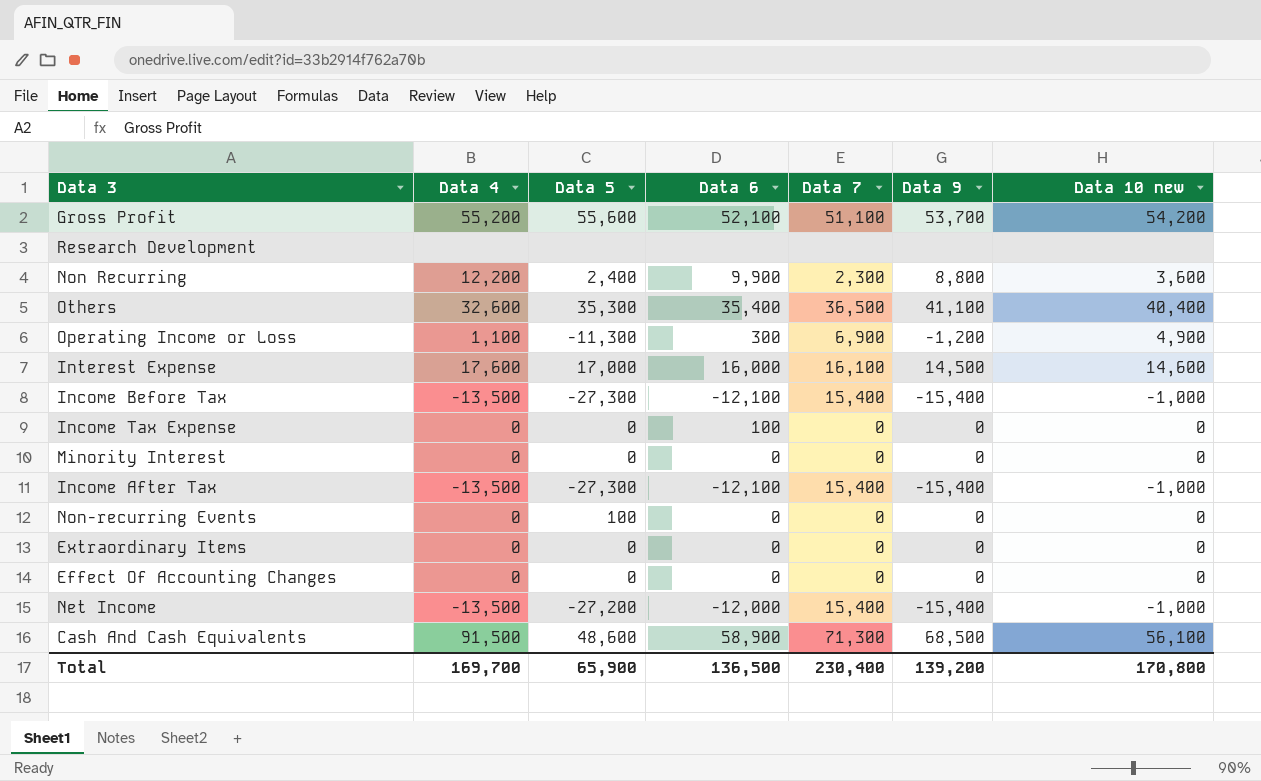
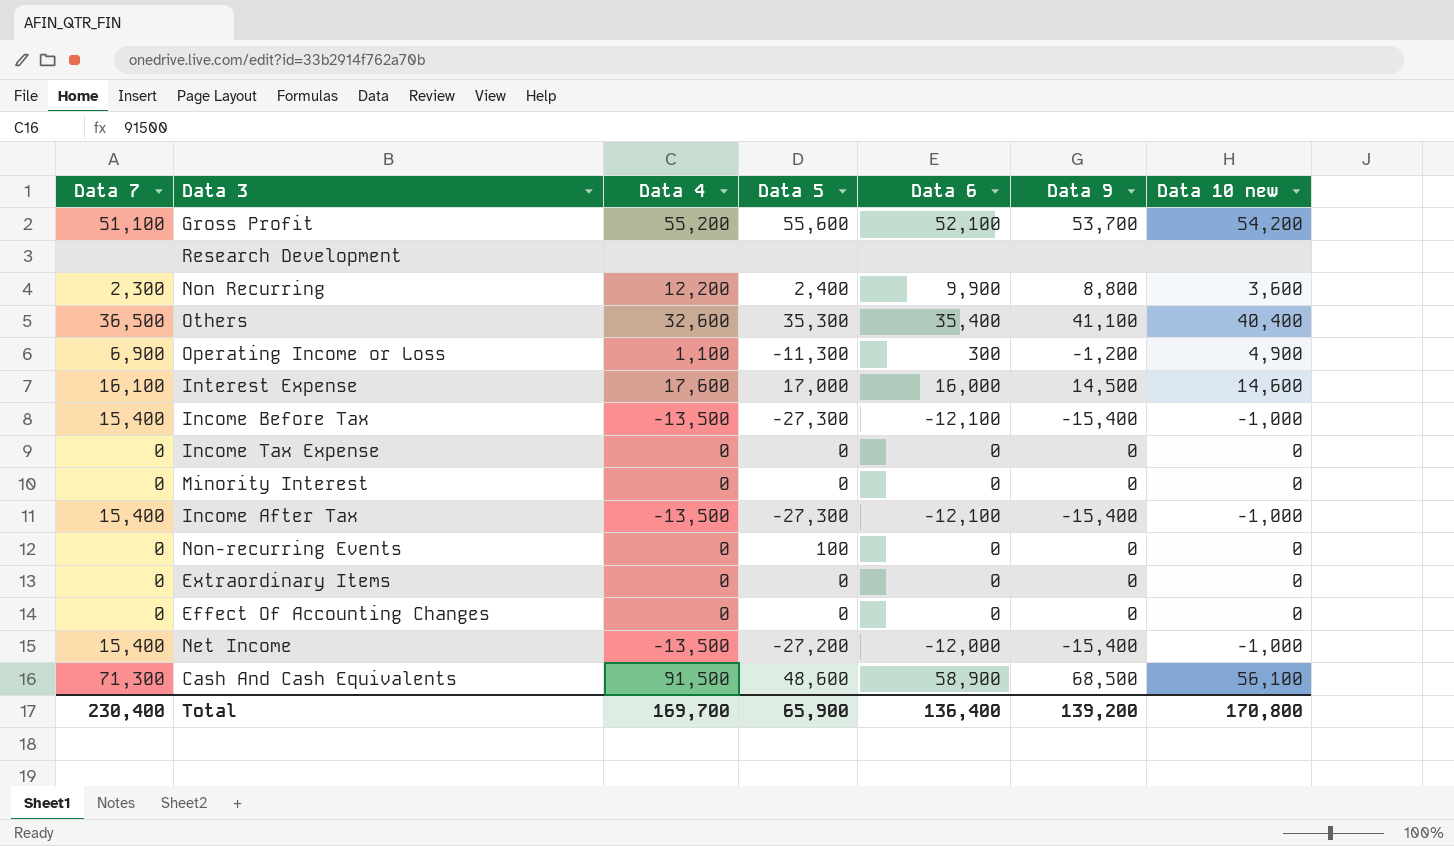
column Data 7 | position: 5 -> 1
Income Tax Expense | Data 6: 100 -> 0
Total | Data 6: 136,500 -> 136,400

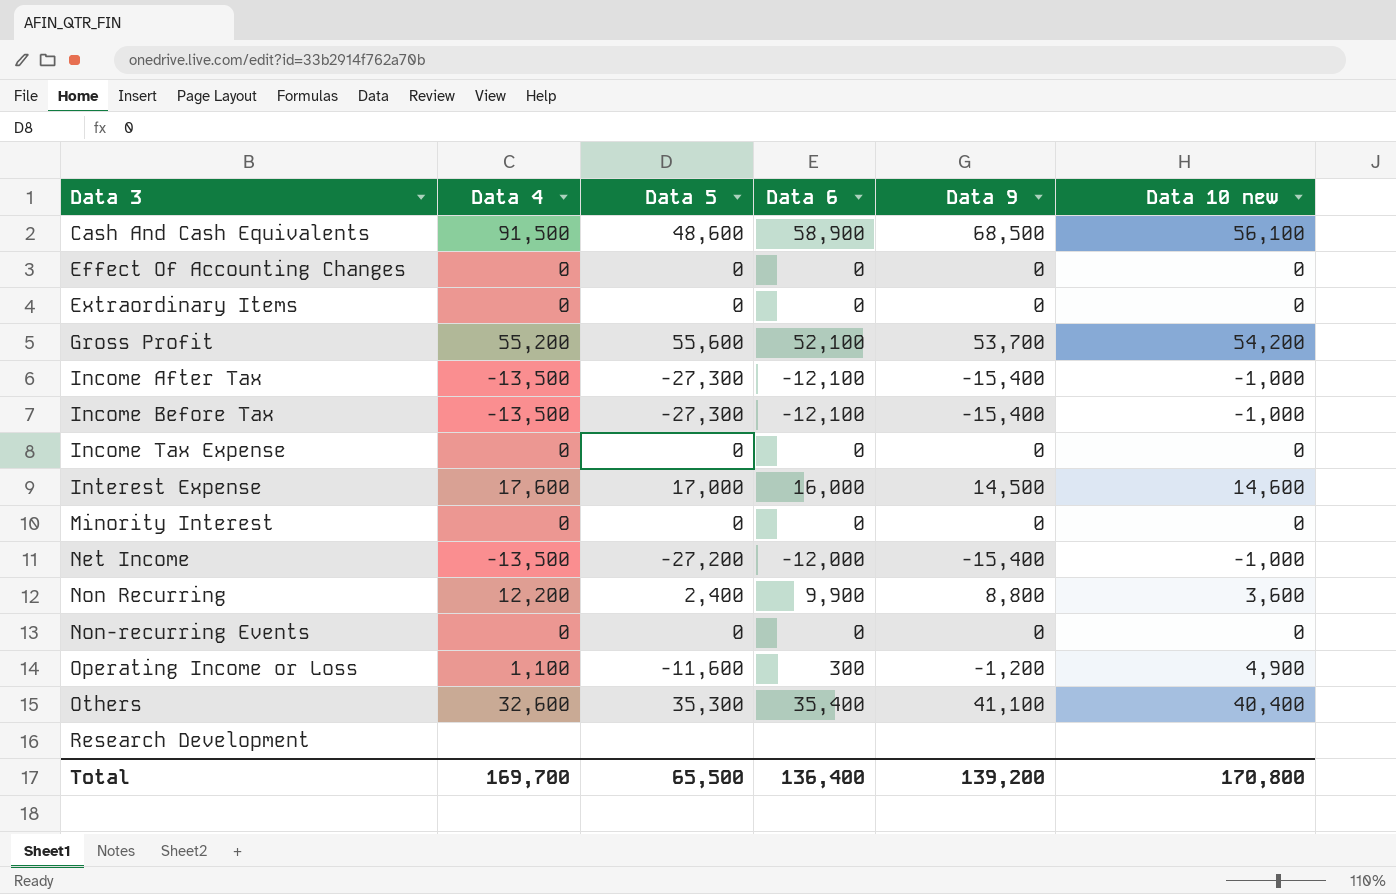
row order: none -> Data 3 ascending
column Data 7 | position: 1 -> none
Non-recurring Events | Data 5: 100 -> 0
Operating Income or Loss | Data 5: -11,300 -> -11,600
Total | Data 5: 65,900 -> 65,500

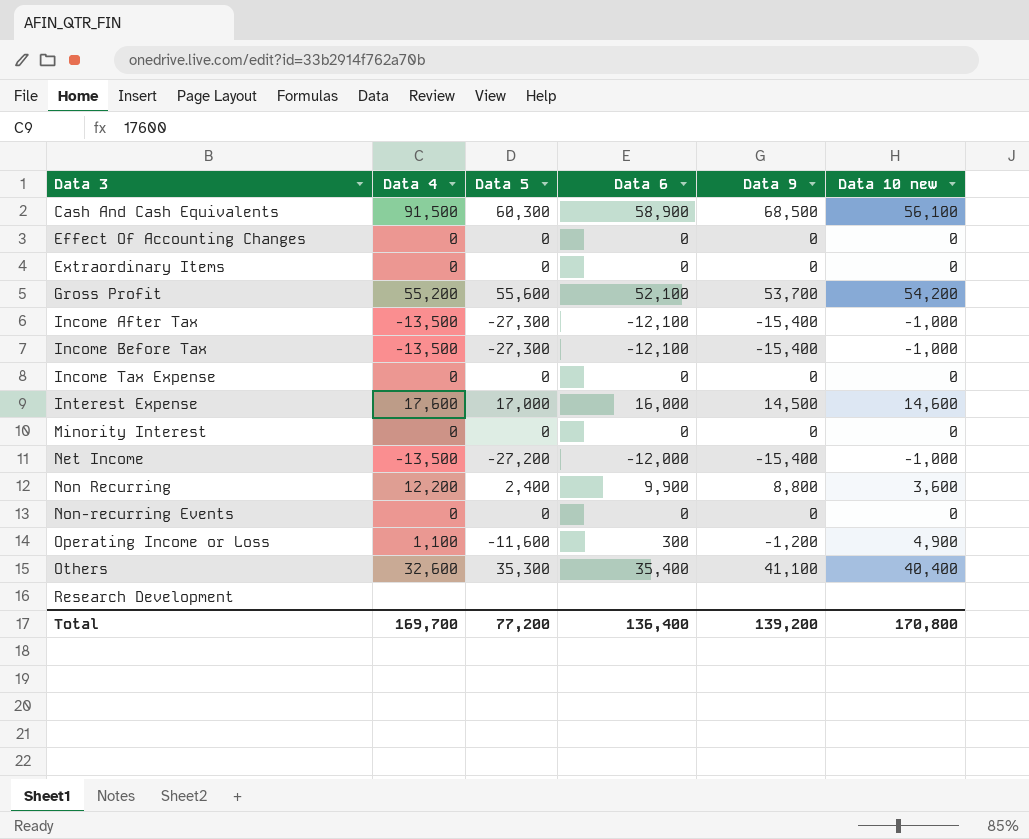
Cash And Cash Equivalents | Data 5: 48,600 -> 60,300
Total | Data 5: 65,500 -> 77,200

